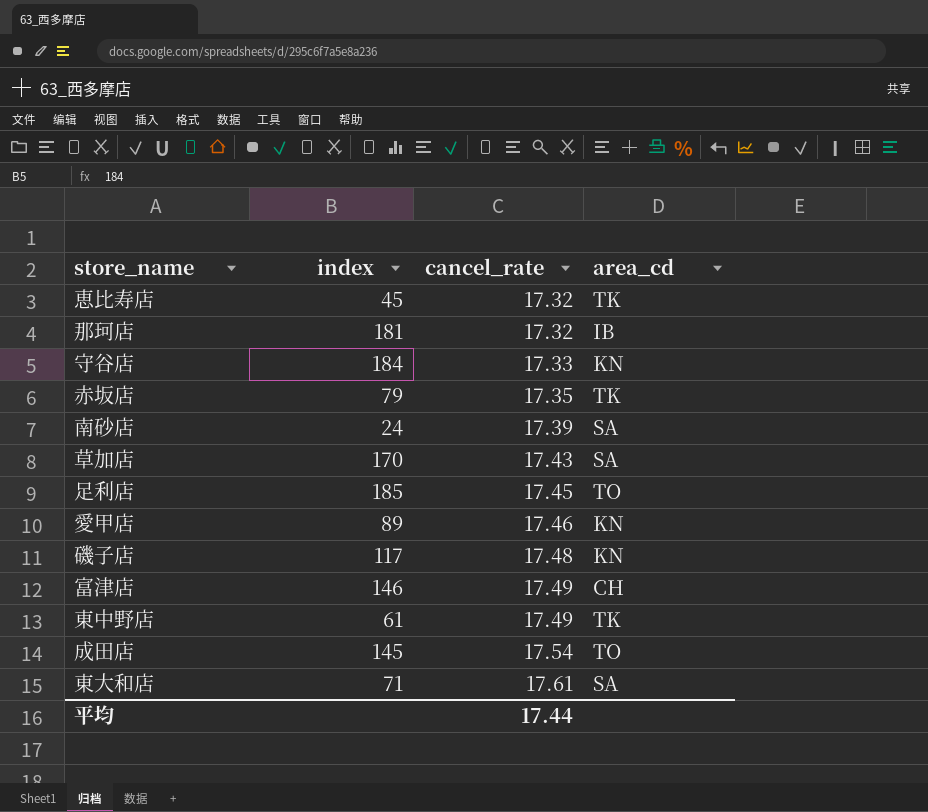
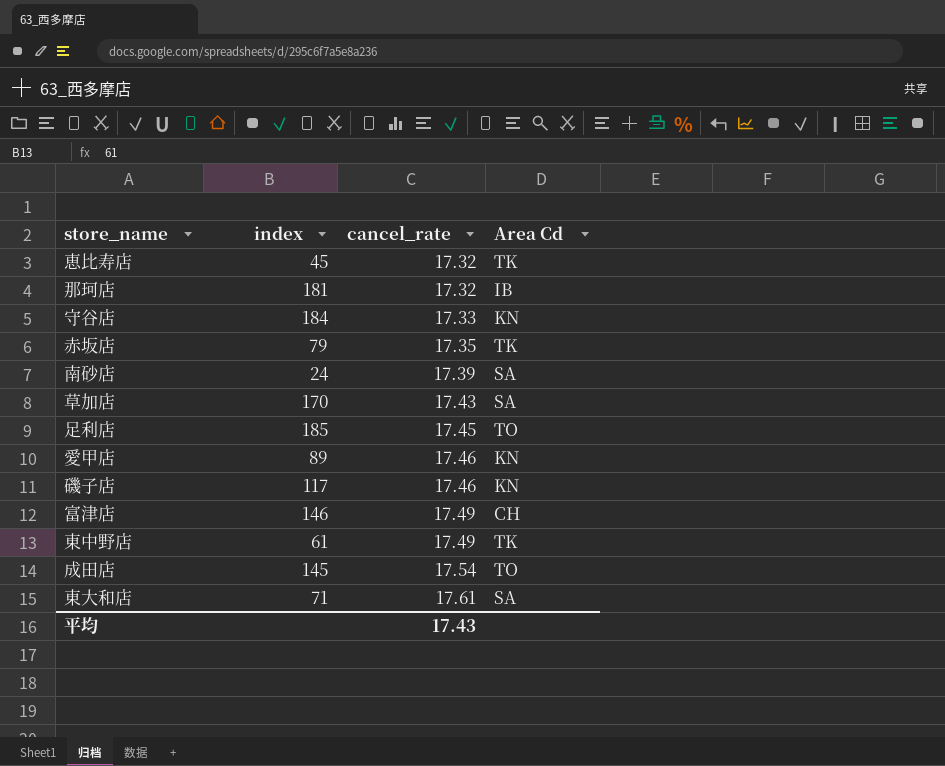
column name: area_cd -> Area Cd
磯子店 | cancel_rate: 17.48 -> 17.46
平均 | cancel_rate: 17.44 -> 17.43

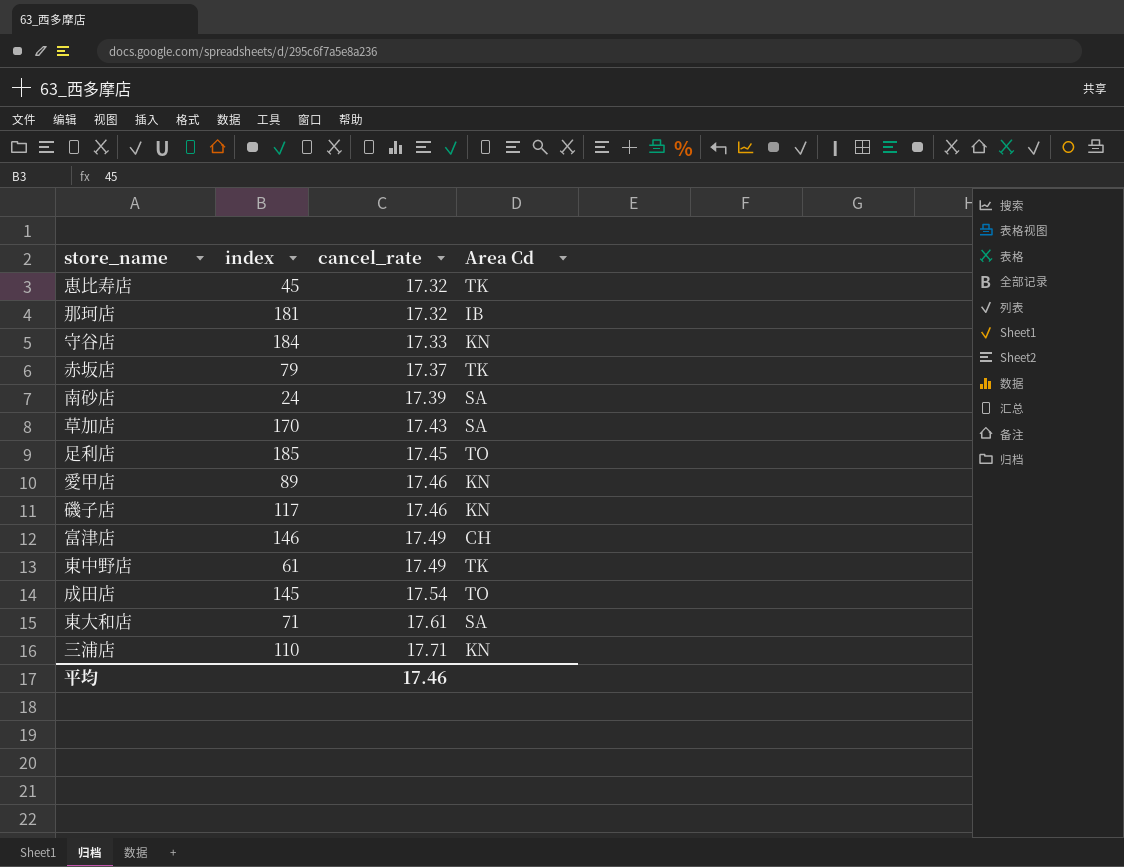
赤坂店 | cancel_rate: 17.35 -> 17.37
row 三浦店: none -> 110 | 17.71 | KN
平均 | cancel_rate: 17.43 -> 17.46

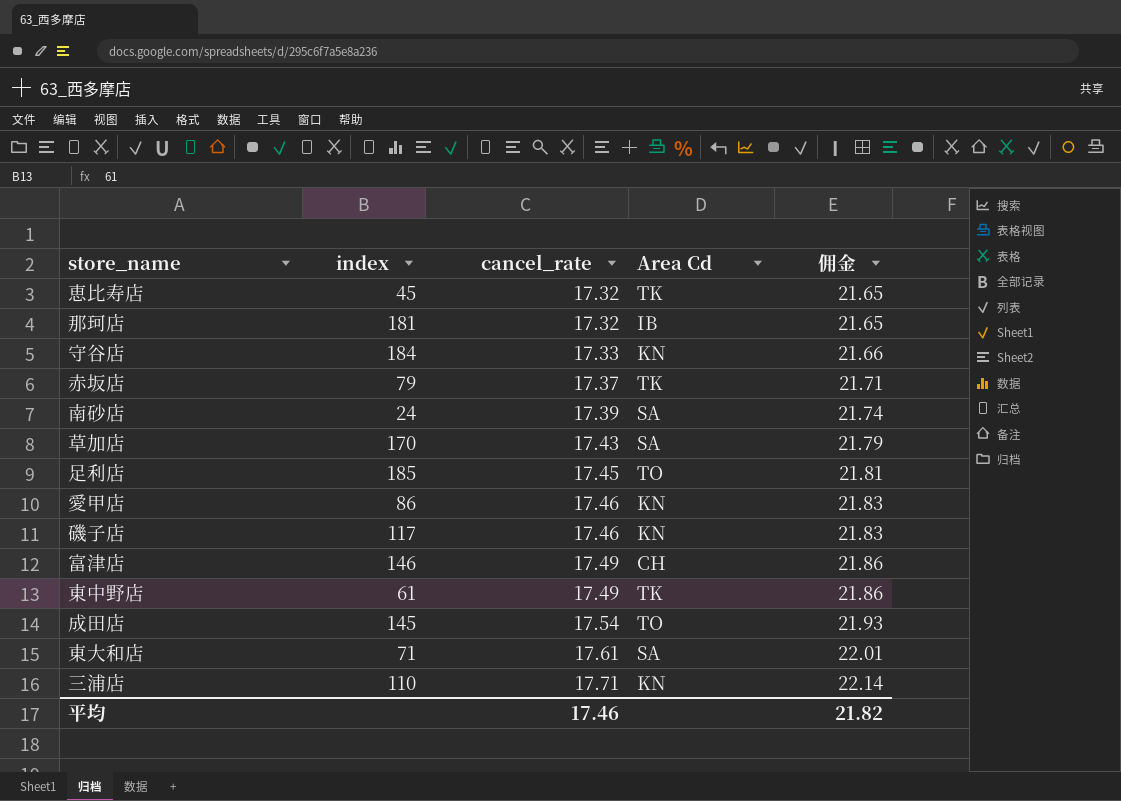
column 佣金 | formula: none -> [cancel_rate] * 1.25
愛甲店 | index: 89 -> 86

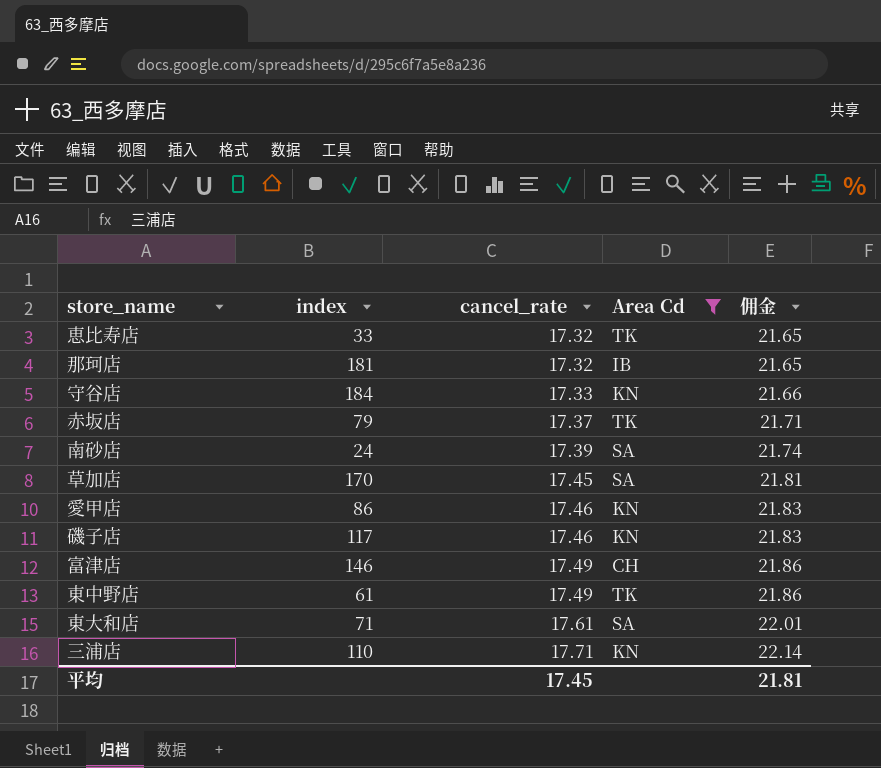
filter: none -> Area Cd != TO
恵比寿店 | index: 45 -> 33
草加店 | cancel_rate: 17.43 -> 17.45
草加店 | 佣金: 21.79 -> 21.81
平均 | cancel_rate: 17.46 -> 17.45
平均 | 佣金: 21.82 -> 21.81

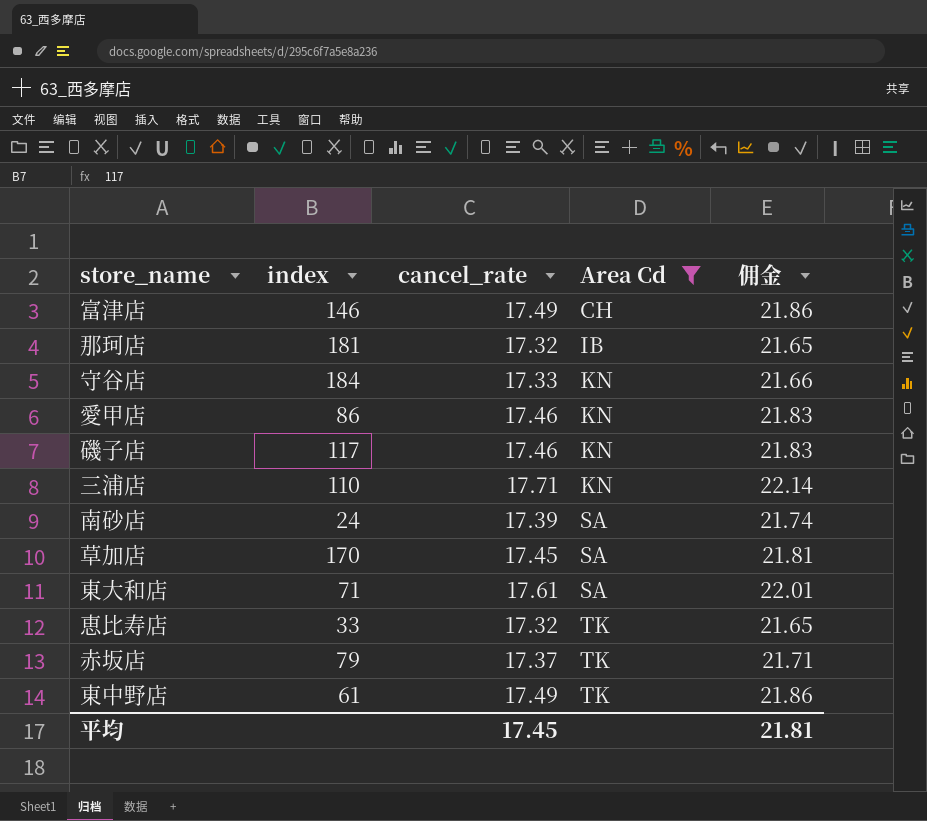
row order: cancel_rate ascending -> Area Cd ascending

